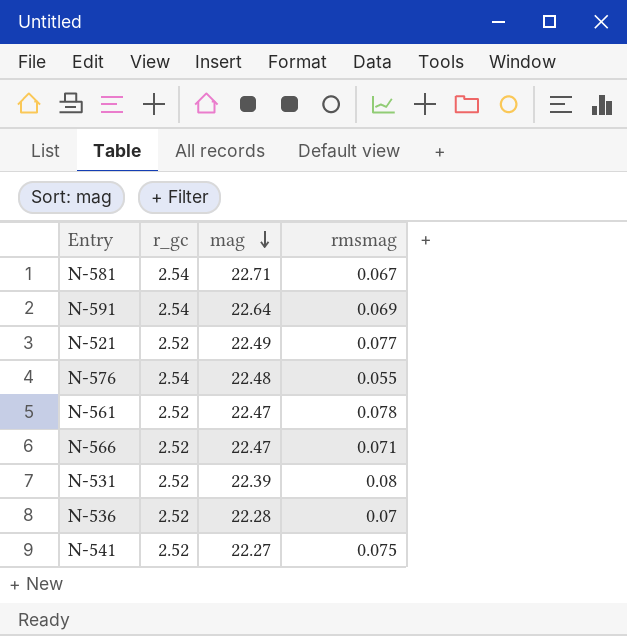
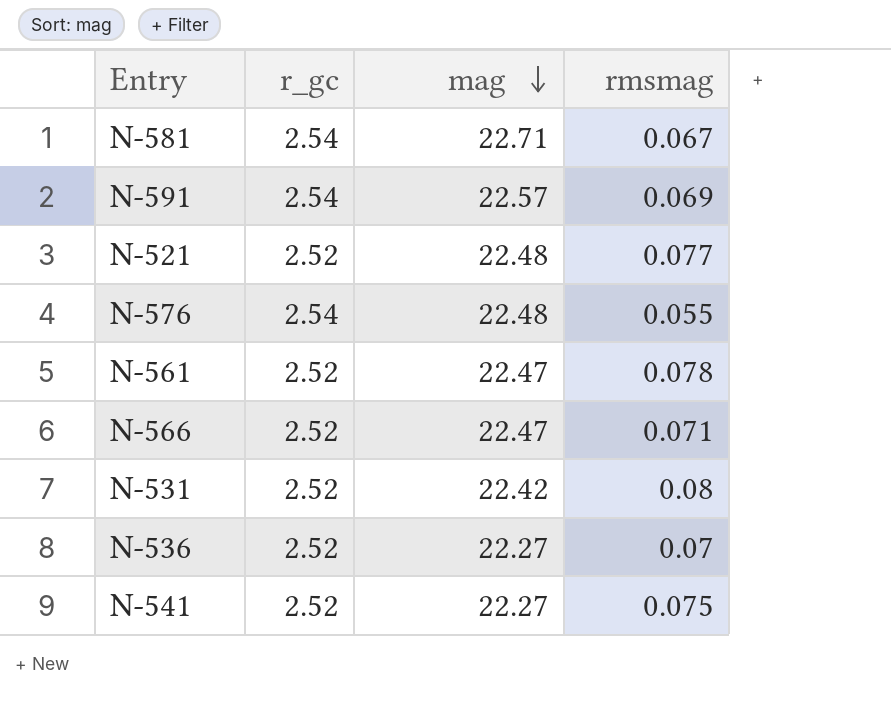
N-591 | mag: 22.64 -> 22.57
N-521 | mag: 22.49 -> 22.48
N-531 | mag: 22.39 -> 22.42
N-536 | mag: 22.28 -> 22.27

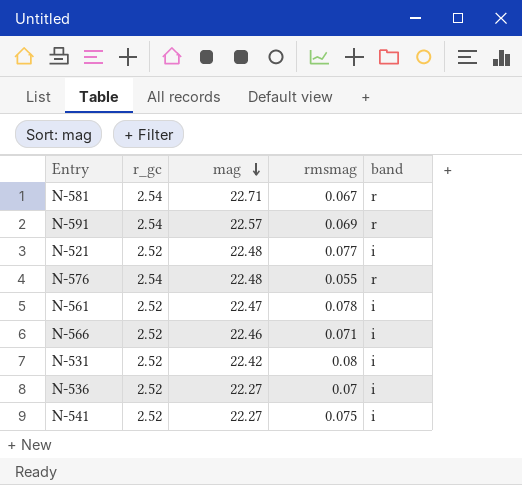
column band | position: none -> 5
N-566 | mag: 22.47 -> 22.46

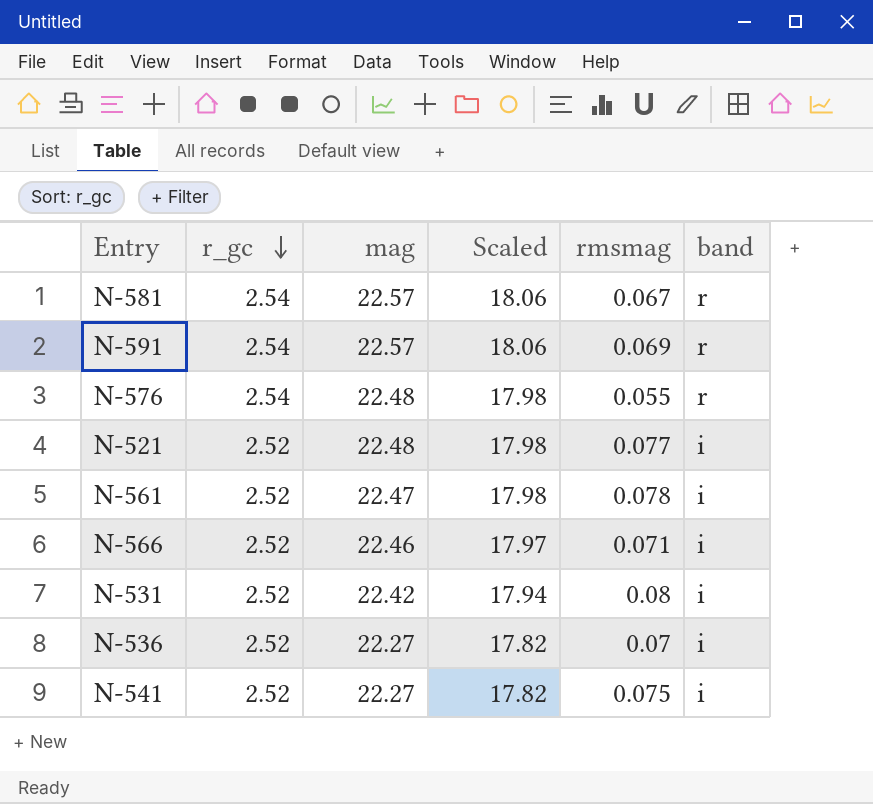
row order: mag descending -> r_gc descending
column Scaled | formula: none -> [mag] * 0.8
N-581 | mag: 22.71 -> 22.57

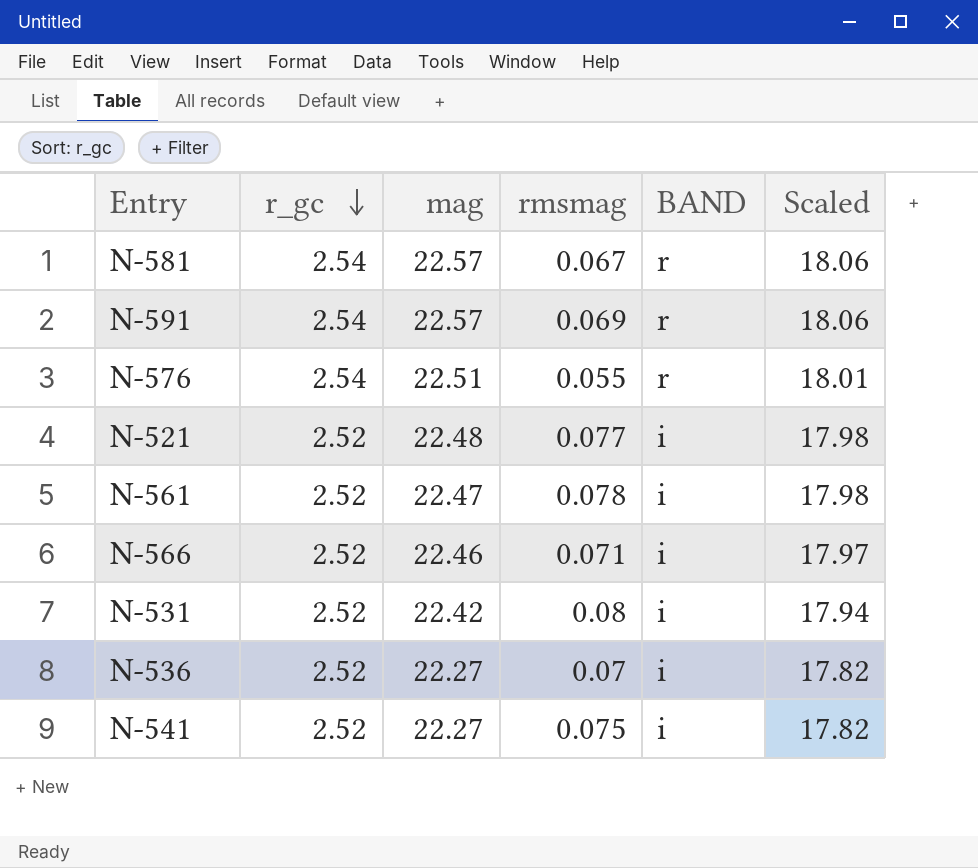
column name: band -> BAND
column Scaled | position: 4 -> 6
N-576 | mag: 22.48 -> 22.51
N-576 | Scaled: 17.98 -> 18.01

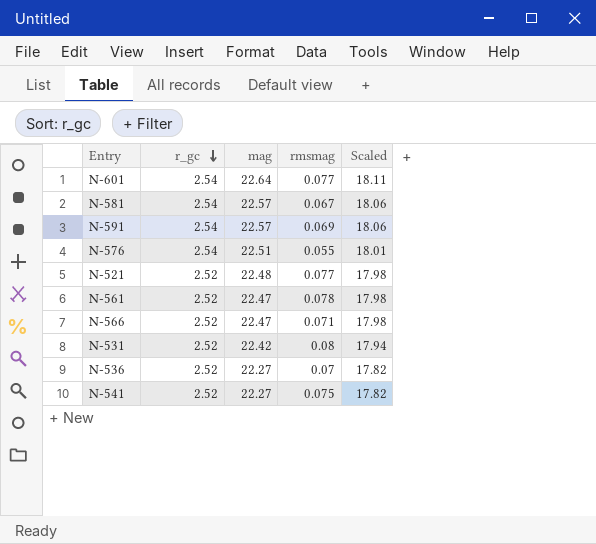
column BAND | position: 5 -> none
row N-601: none -> 2.54 | 22.64 | 0.077 | 18.11
N-566 | mag: 22.46 -> 22.47
N-566 | Scaled: 17.97 -> 17.98

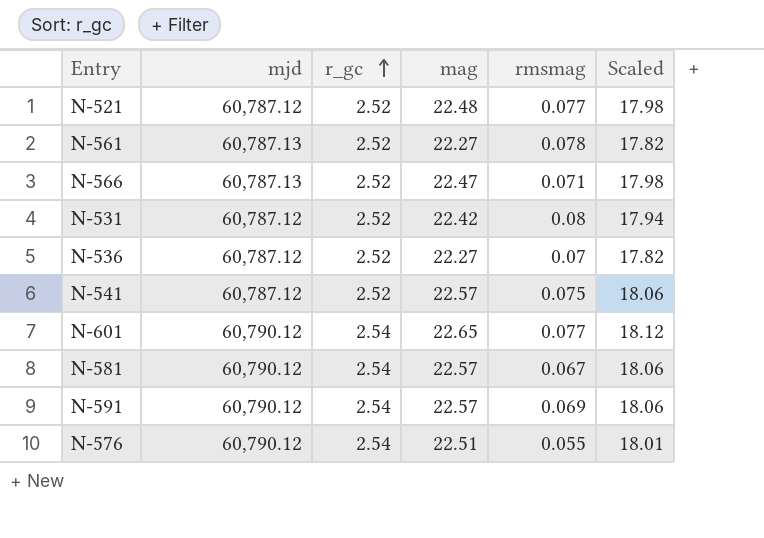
row order: r_gc descending -> r_gc ascending
column mjd | position: none -> 2
N-561 | mag: 22.47 -> 22.27
N-561 | Scaled: 17.98 -> 17.82
N-541 | mag: 22.27 -> 22.57
N-541 | Scaled: 17.82 -> 18.06
N-601 | mag: 22.64 -> 22.65
N-601 | Scaled: 18.11 -> 18.12

